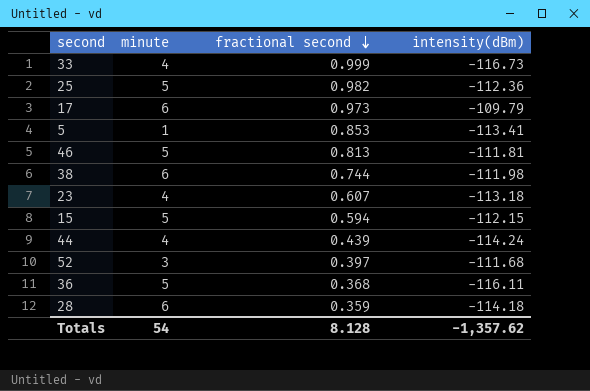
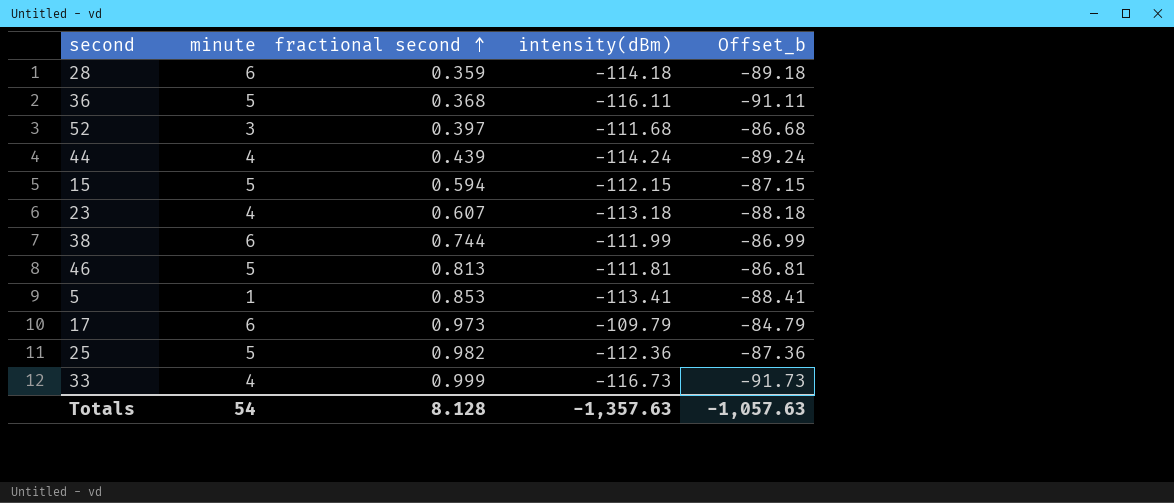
row order: fractional second descending -> fractional second ascending
column Offset_b | formula: none -> [intensity(dBm)] + 25
38 | intensity(dBm): -111.98 -> -111.99
Totals | intensity(dBm): -1,357.62 -> -1,357.63

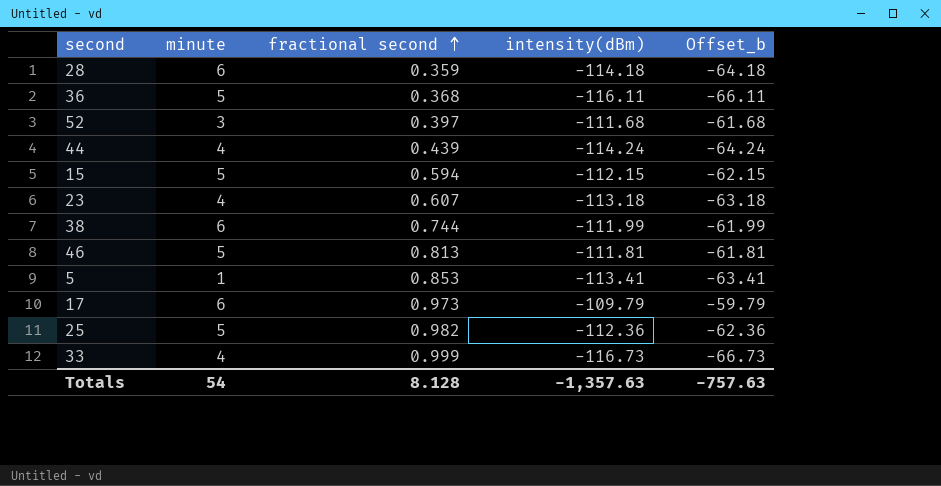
column Offset_b | formula: [intensity(dBm)] + 25 -> [intensity(dBm)] + 50
Totals | Offset_b: -1,057.63 -> -757.63

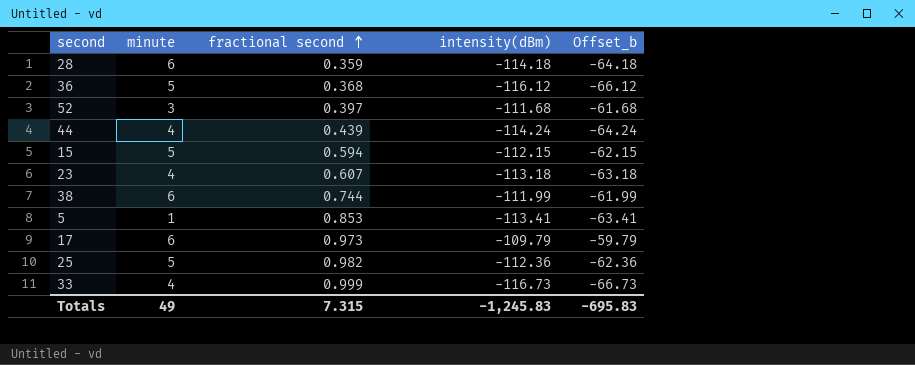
row 46: 5 | 0.813 | -111.81 | -61.81 -> none
36 | intensity(dBm): -116.11 -> -116.12
36 | Offset_b: -66.11 -> -66.12
Totals | minute: 54 -> 49
Totals | fractional second: 8.128 -> 7.315
Totals | intensity(dBm): -1,357.63 -> -1,245.83
Totals | Offset_b: -757.63 -> -695.83

